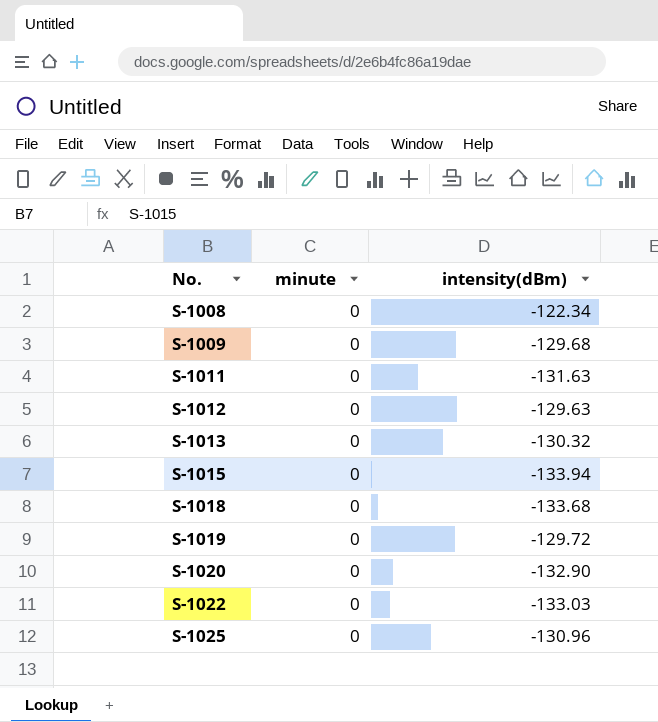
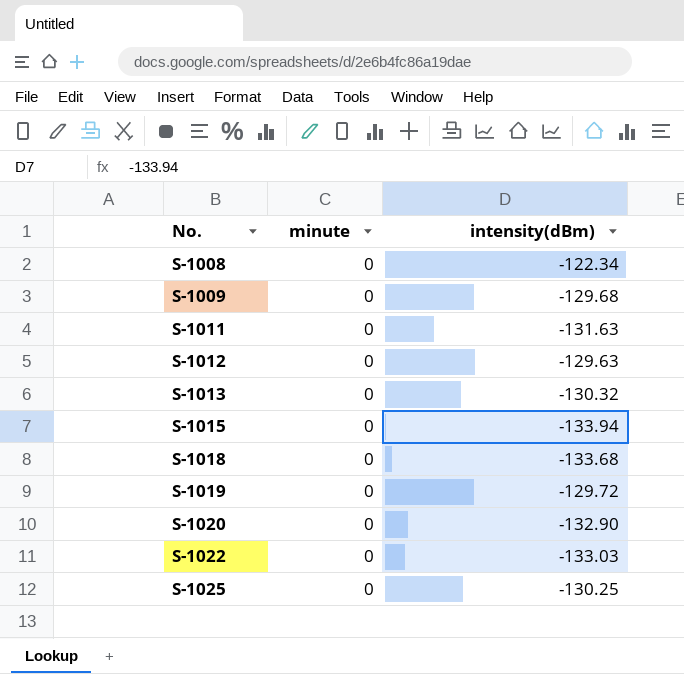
S-1025 | intensity(dBm): -130.96 -> -130.25

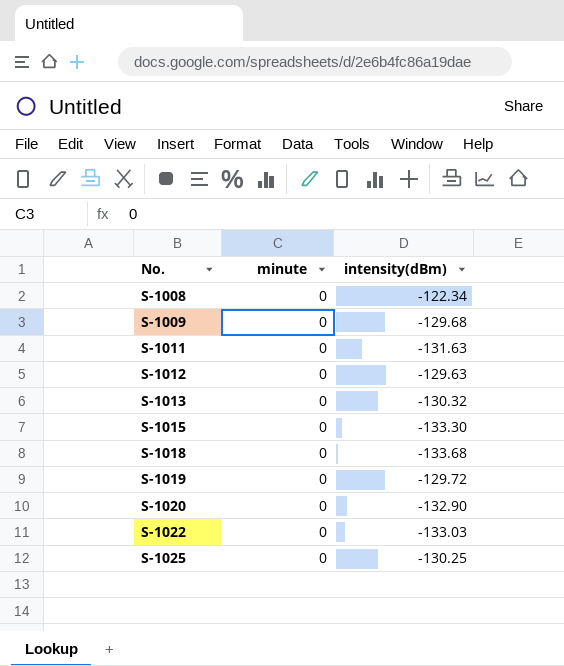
S-1015 | intensity(dBm): -133.94 -> -133.30

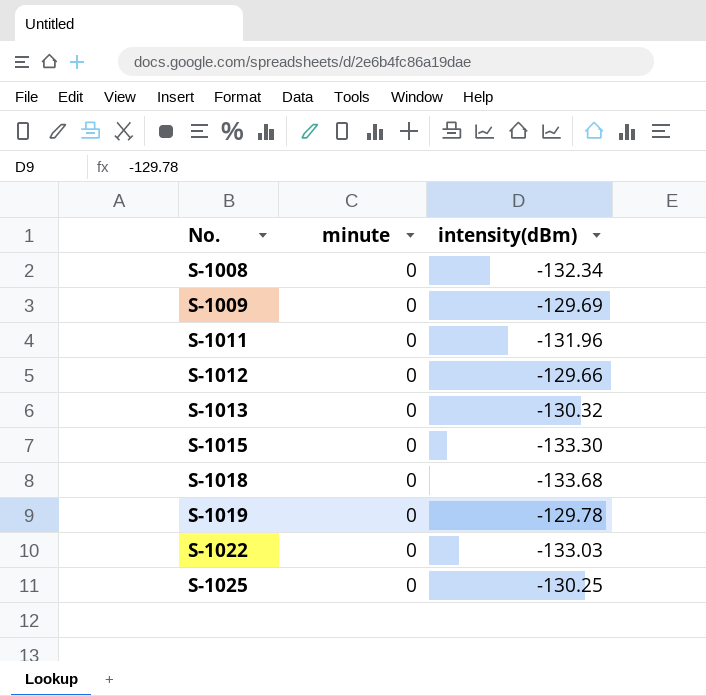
row S-1020: 0 | -132.90 -> none
S-1008 | intensity(dBm): -122.34 -> -132.34
S-1009 | intensity(dBm): -129.68 -> -129.69
S-1011 | intensity(dBm): -131.63 -> -131.96
S-1012 | intensity(dBm): -129.63 -> -129.66
S-1019 | intensity(dBm): -129.72 -> -129.78

